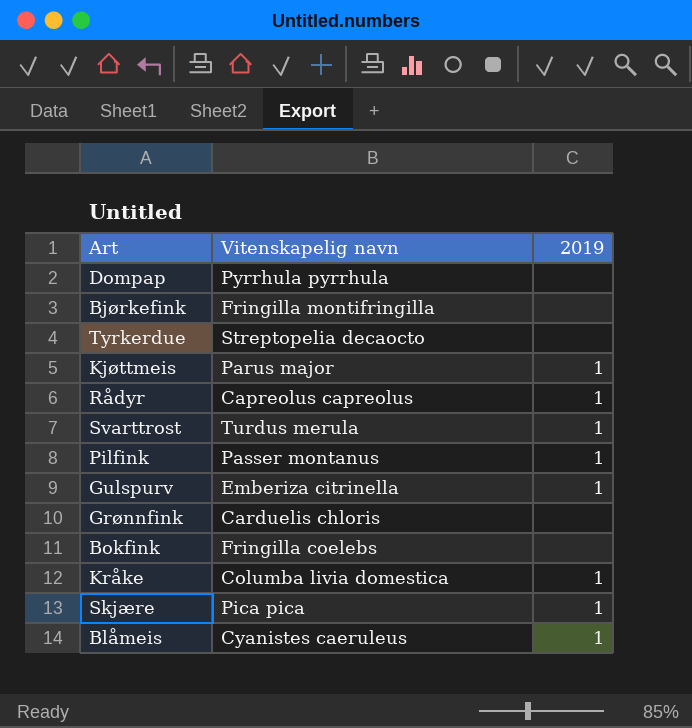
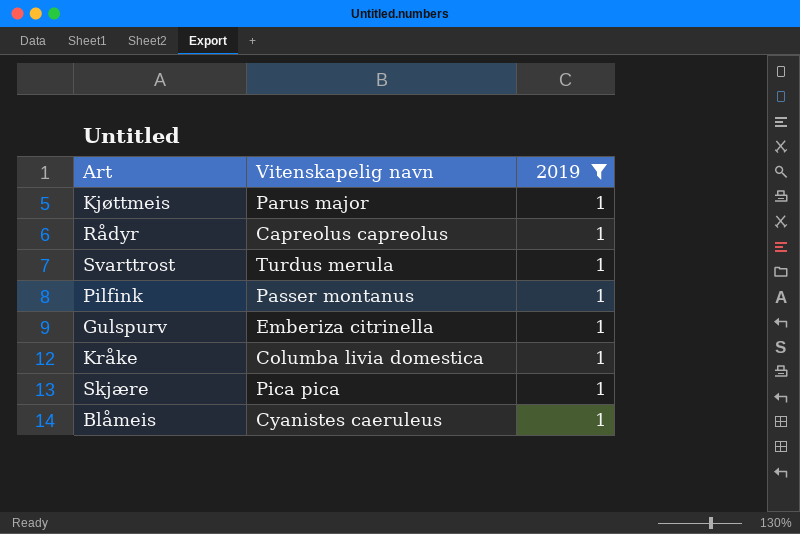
filter: none -> 2019 = 1

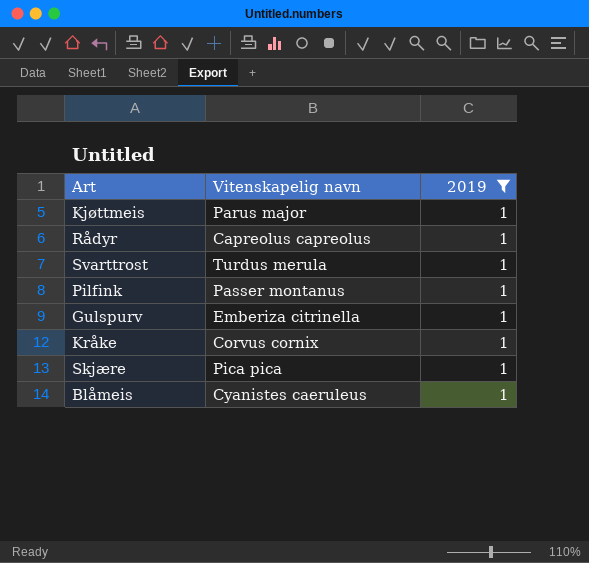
Kråke | Vitenskapelig navn: Columba livia domestica -> Corvus cornix

